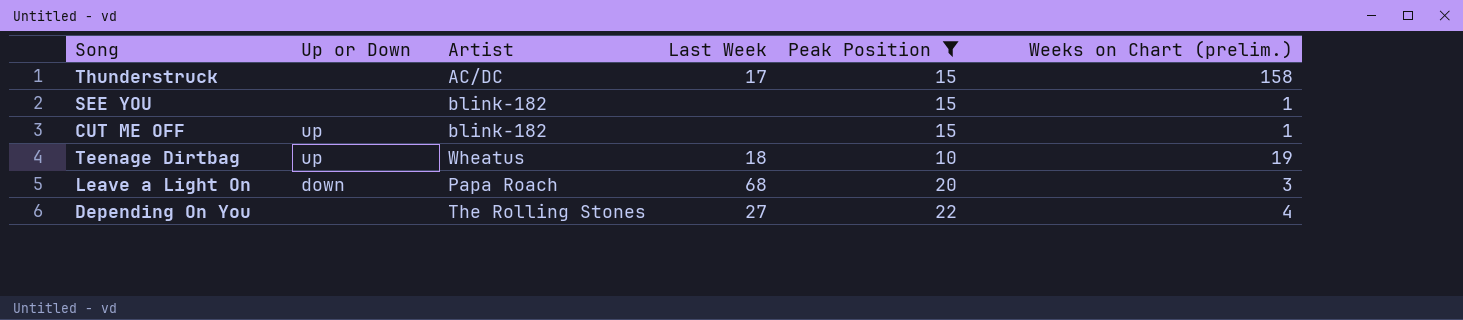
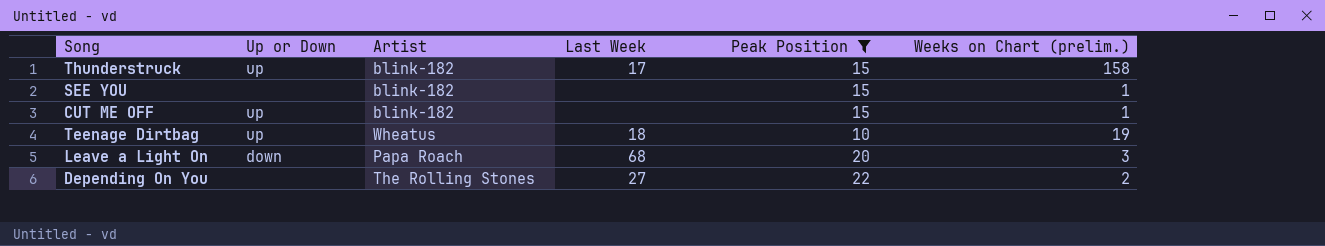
Thunderstruck | Up or Down: none -> up
Thunderstruck | Artist: AC/DC -> blink-182
Depending On You | Weeks on Chart (prelim.): 4 -> 2

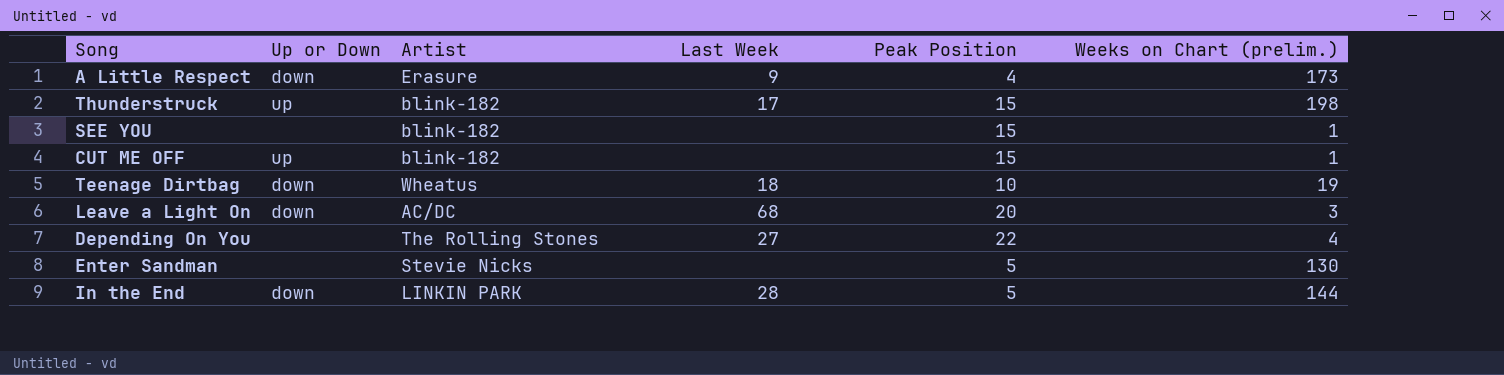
filter: Peak Position >= 10 -> none
Thunderstruck | Weeks on Chart (prelim.): 158 -> 198
Teenage Dirtbag | Up or Down: up -> down
Leave a Light On | Artist: Papa Roach -> AC/DC
Depending On You | Weeks on Chart (prelim.): 2 -> 4

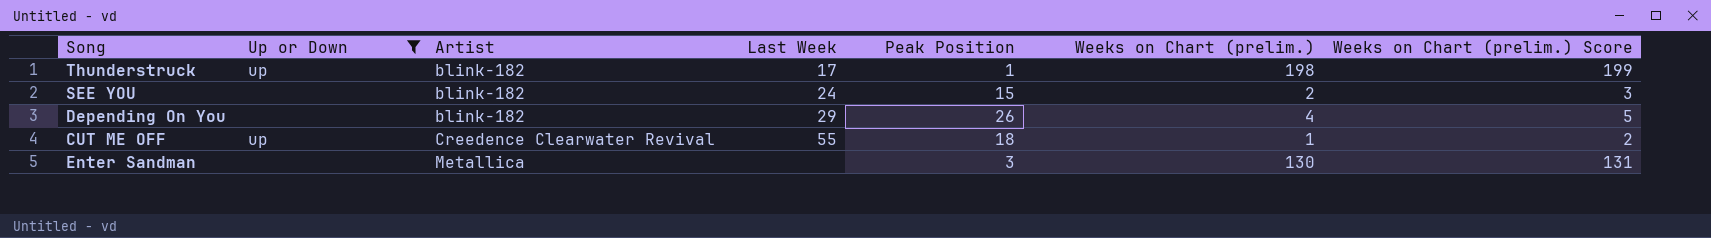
filter: none -> Up or Down != down
row order: none -> Artist ascending
column Weeks on Chart (prelim.) Score | formula: none -> [Weeks on Chart (prelim.)] + 1
Thunderstruck | Peak Position: 15 -> 1
SEE YOU | Last Week: none -> 24
SEE YOU | Weeks on Chart (prelim.): 1 -> 2
Depending On You | Artist: The Rolling Stones -> blink-182
Depending On You | Last Week: 27 -> 29
Depending On You | Peak Position: 22 -> 26
CUT ME OFF | Artist: blink-182 -> Creedence Clearwater Revival
CUT ME OFF | Last Week: none -> 55
CUT ME OFF | Peak Position: 15 -> 18
Enter Sandman | Artist: Stevie Nicks -> Metallica
Enter Sandman | Peak Position: 5 -> 3

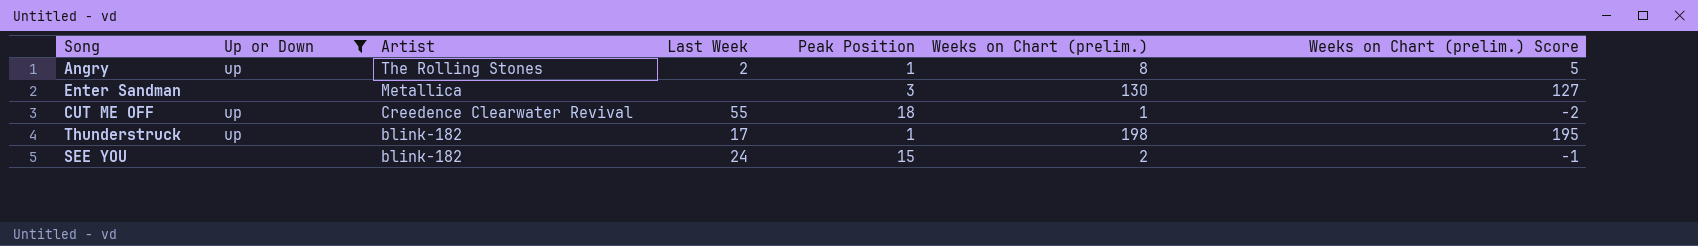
row order: Artist ascending -> Artist descending
column Weeks on Chart (prelim.) Score | formula: [Weeks on Chart (prelim.)] + 1 -> [Weeks on Chart (prelim.)] - 3
row Depending On You: none | blink-182 | 29 | 26 | 4 | 5 -> none
row Angry: none -> up | The Rolling Stones | 2 | 1 | 8 | 5

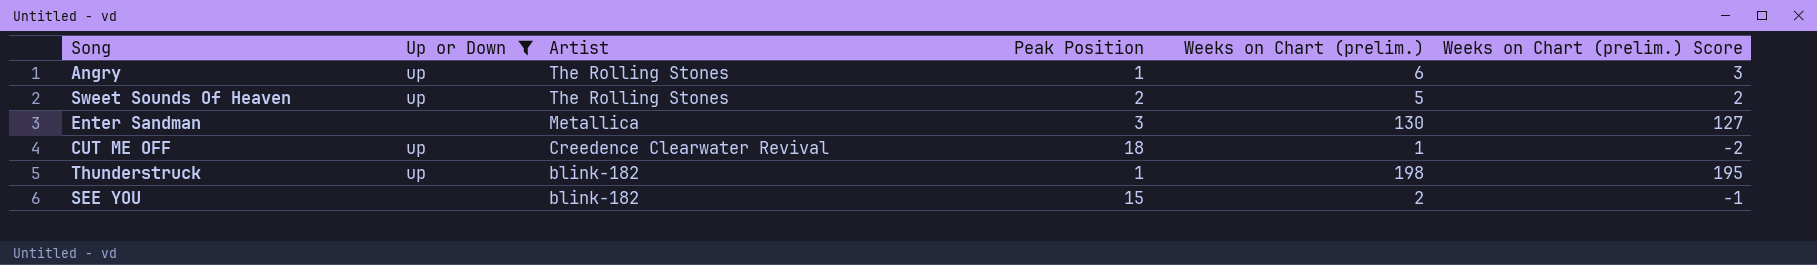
column Last Week | position: 4 -> none
Angry | Weeks on Chart (prelim.): 8 -> 6
Angry | Weeks on Chart (prelim.) Score: 5 -> 3
row Sweet Sounds Of Heaven: none -> up | The Rolling Stones | 2 | 5 | 2

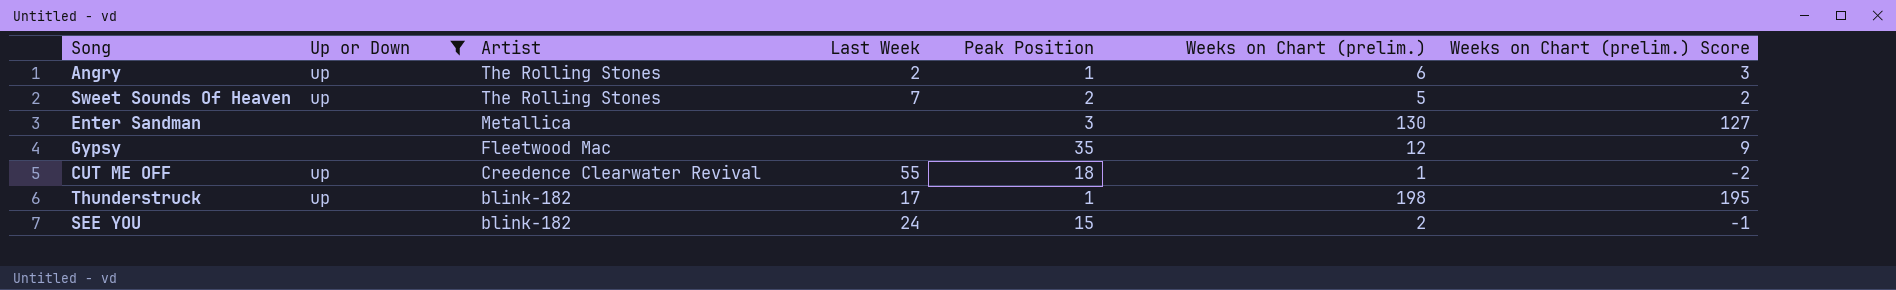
column Last Week | position: none -> 4
row Gypsy: none -> none | Fleetwood Mac | none | 35 | 12 | 9

